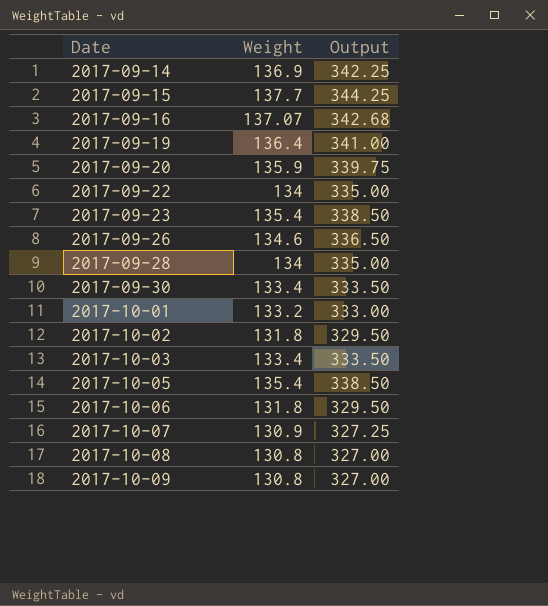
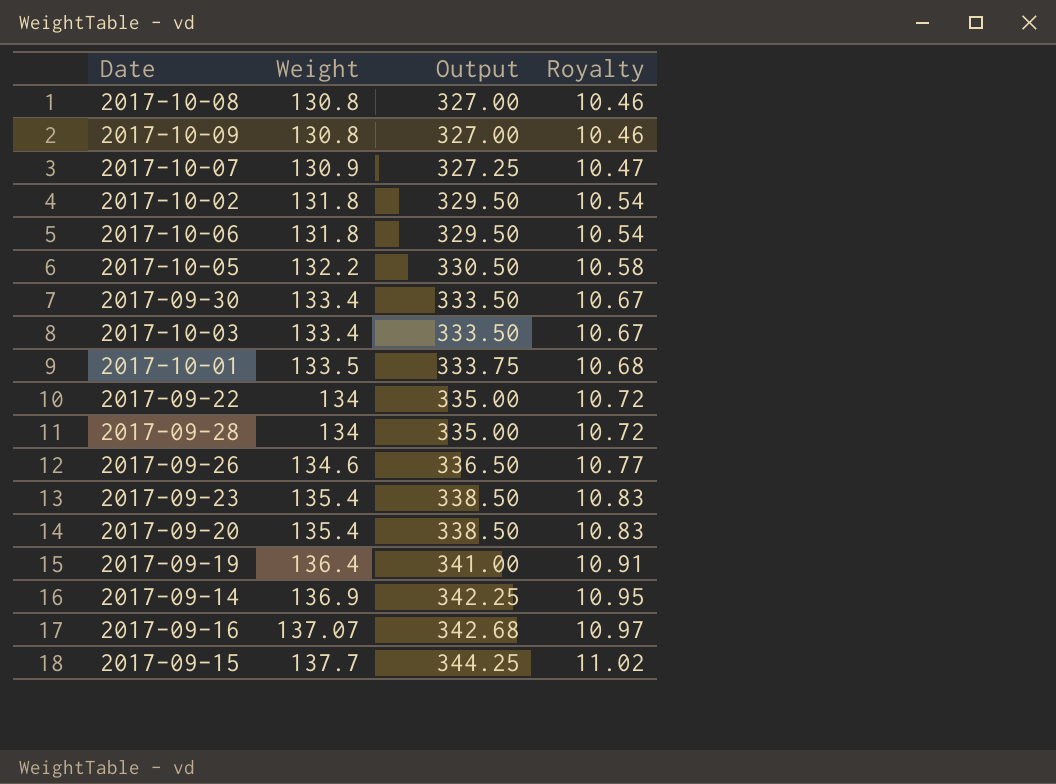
row order: Date ascending -> Weight ascending
column Royalty | formula: none -> [Weight] * 0.08
2017-10-05 | Weight: 135.4 -> 132.2
2017-10-05 | Output: 338.50 -> 330.50
2017-10-01 | Weight: 133.2 -> 133.5
2017-10-01 | Output: 333.00 -> 333.75
2017-09-20 | Weight: 135.9 -> 135.4
2017-09-20 | Output: 339.75 -> 338.50

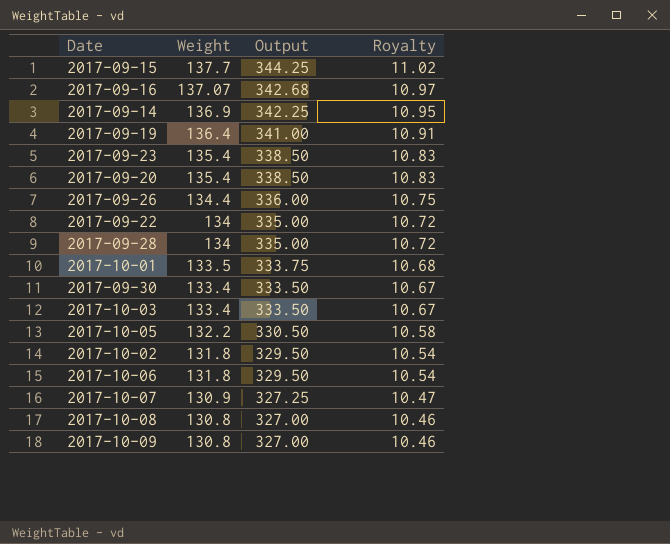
row order: Weight ascending -> Weight descending
2017-09-26 | Weight: 134.6 -> 134.4
2017-09-26 | Output: 336.50 -> 336.00
2017-09-26 | Royalty: 10.77 -> 10.75

